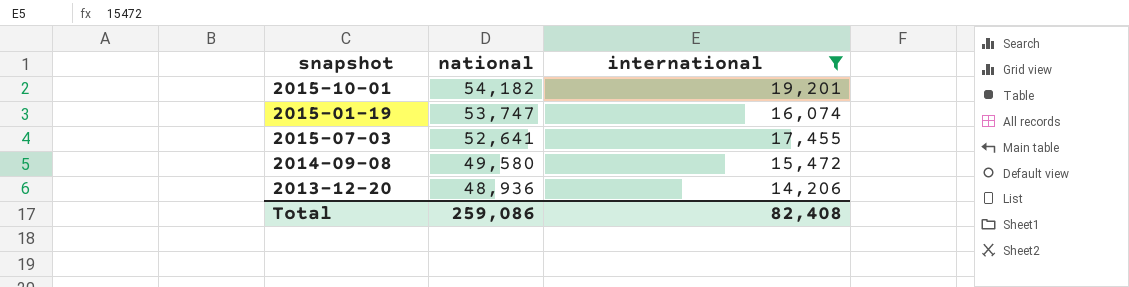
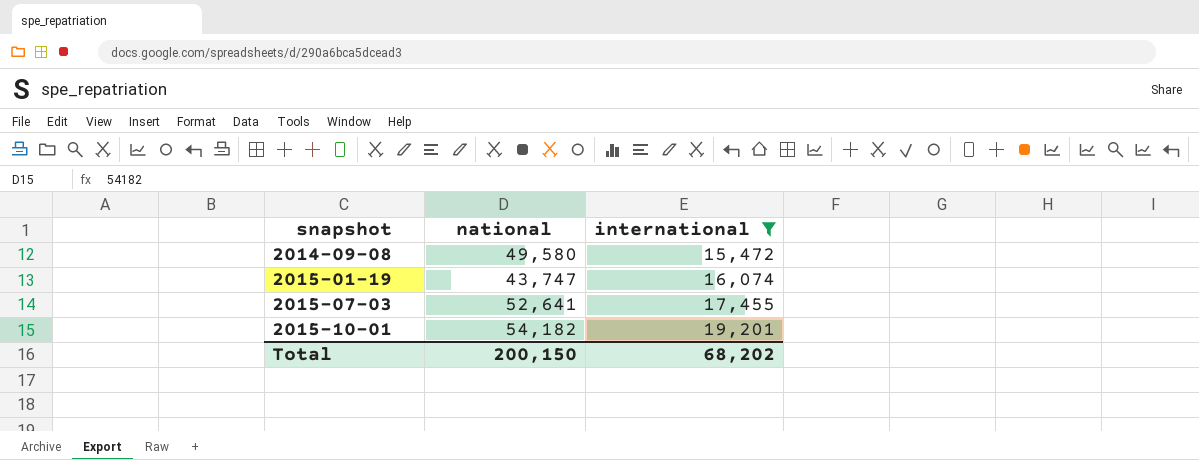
row order: national descending -> snapshot ascending
row 2013-12-20: 48,936 | 14,206 -> none
2015-01-19 | national: 53,747 -> 43,747
Total | national: 259,086 -> 200,150
Total | international: 82,408 -> 68,202

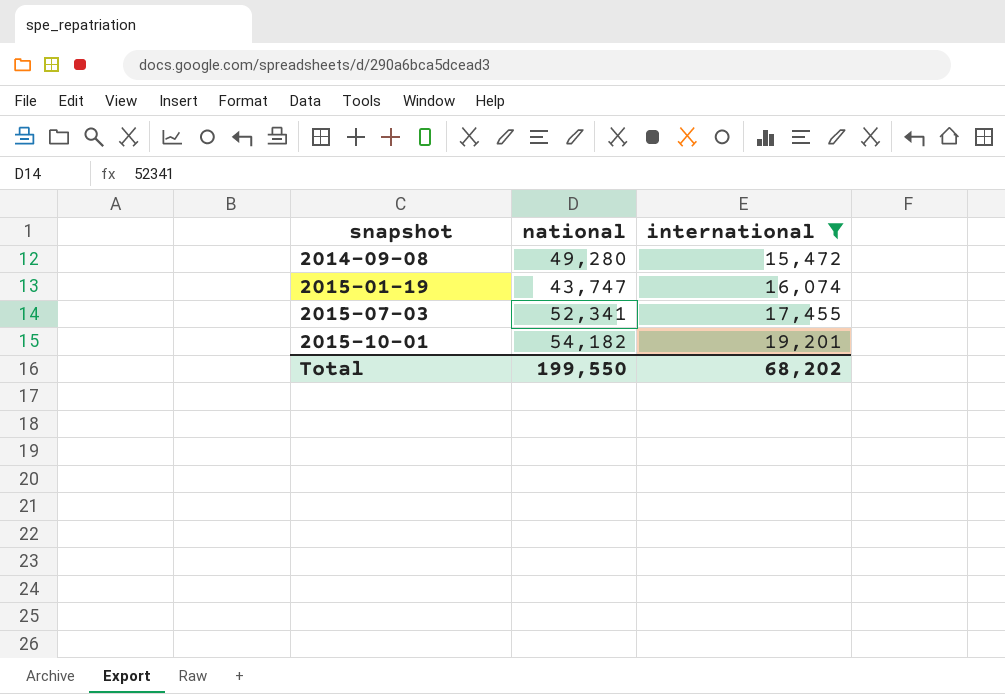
2014-09-08 | national: 49,580 -> 49,280
2015-07-03 | national: 52,641 -> 52,341
Total | national: 200,150 -> 199,550

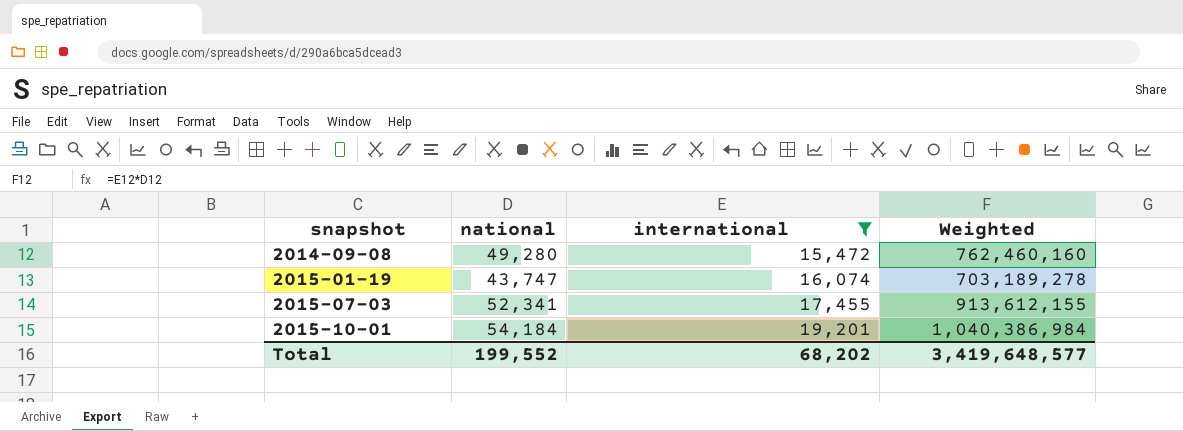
column Weighted | formula: none -> [national] * [international]
2015-10-01 | national: 54,182 -> 54,184
Total | national: 199,550 -> 199,552

